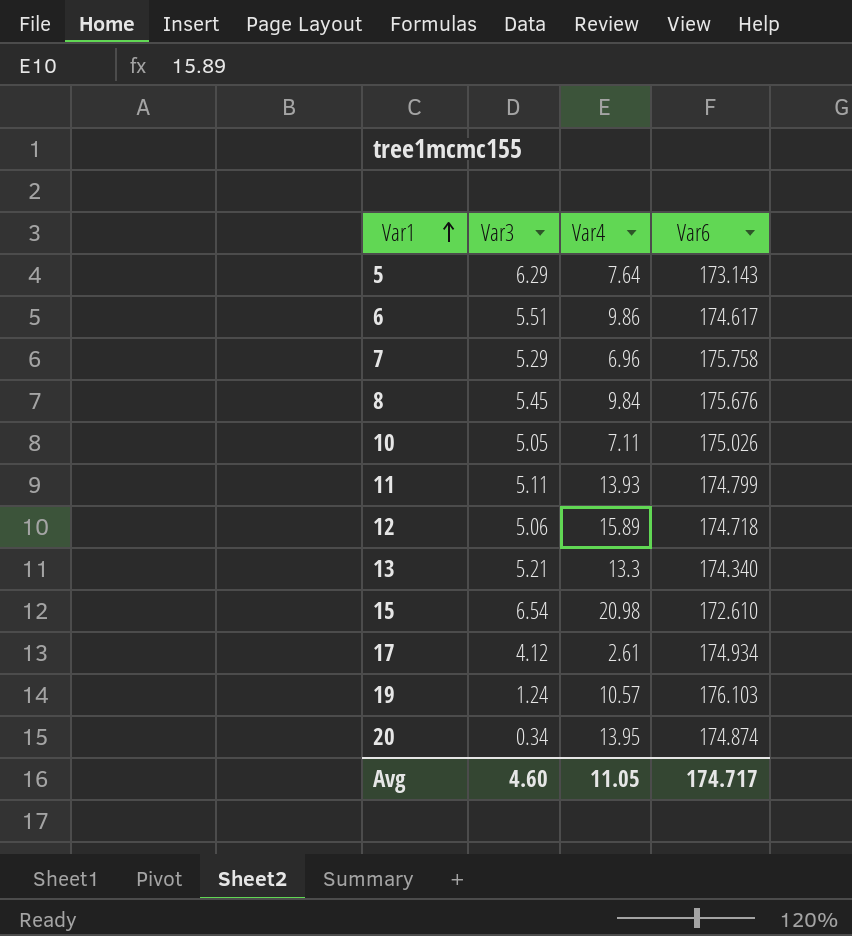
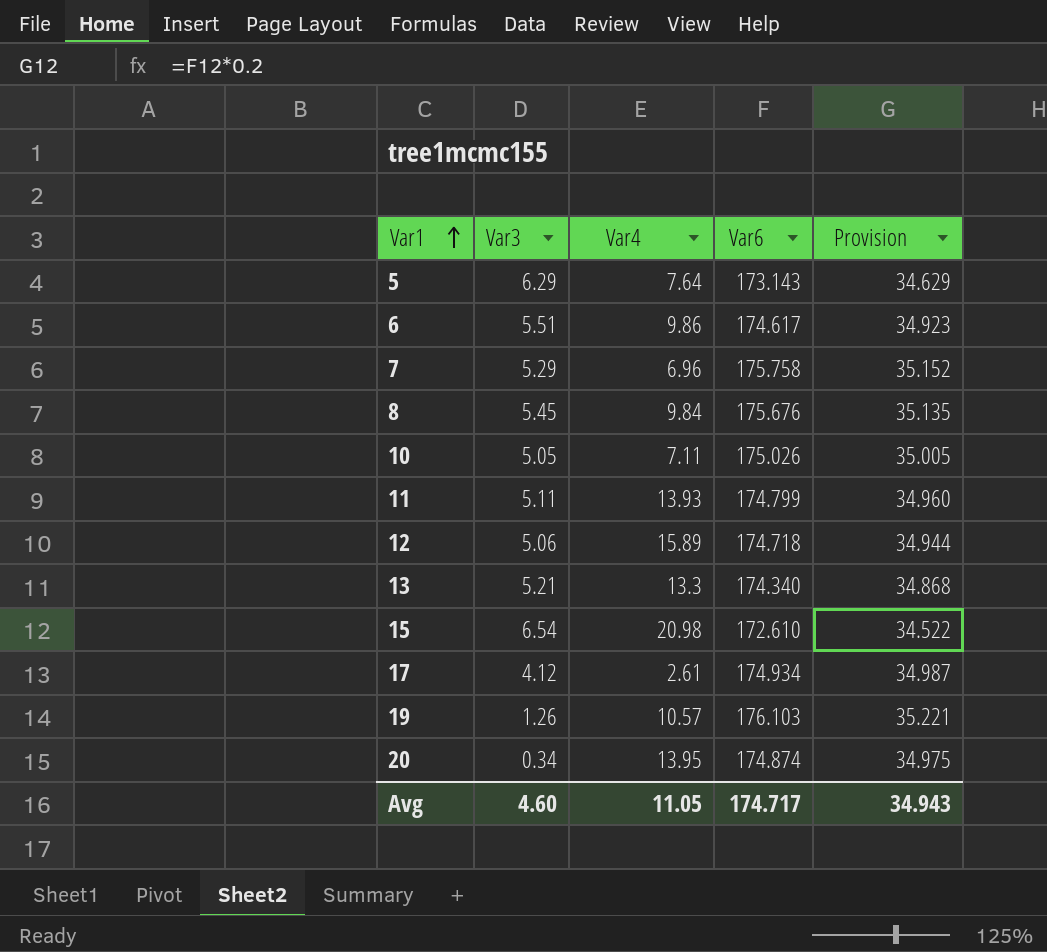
column Provision | formula: none -> [Var6] * 0.2
19 | Var3: 1.24 -> 1.26

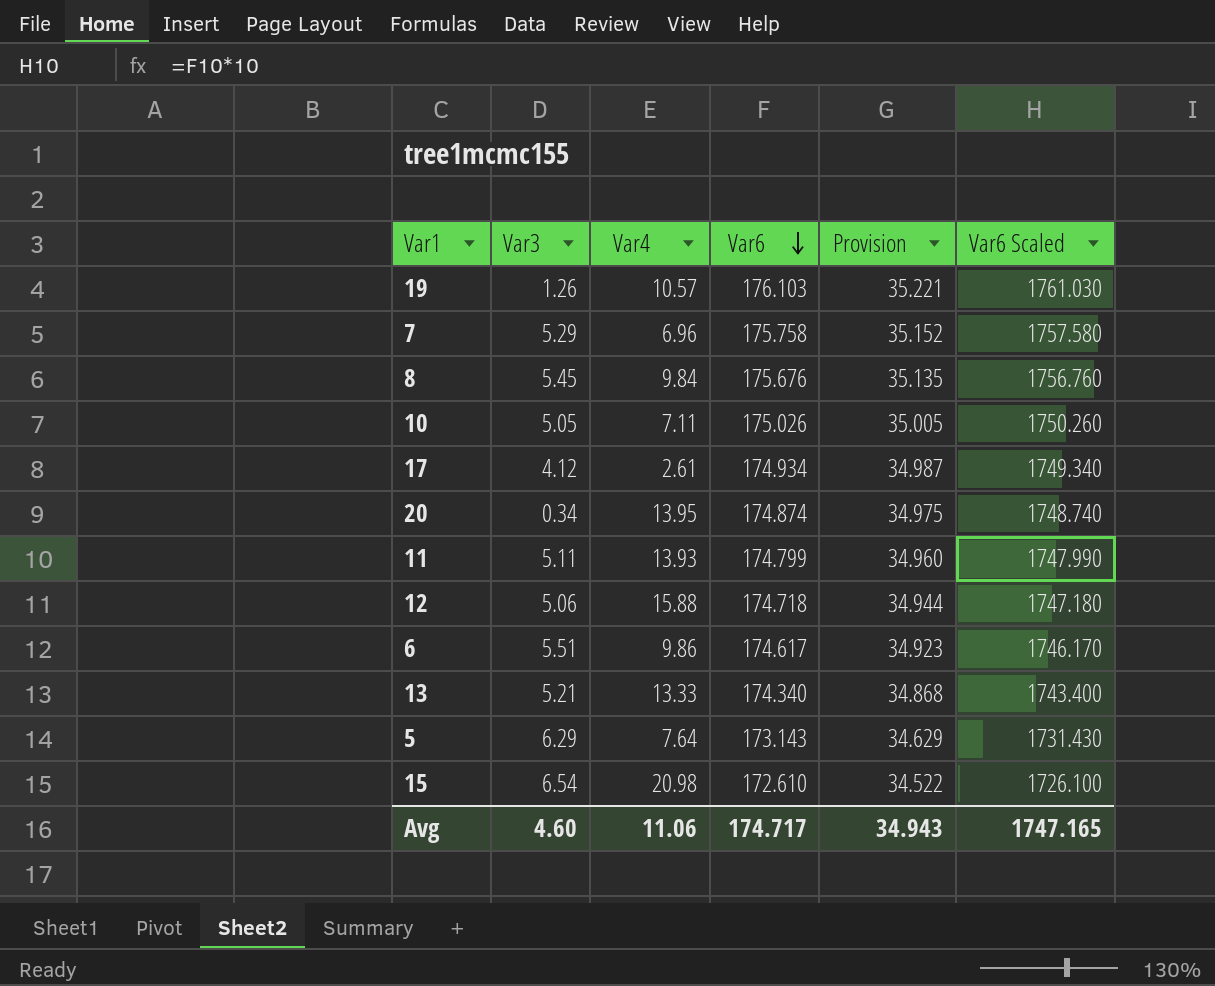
row order: Var1 ascending -> Var6 descending
column Var6 Scaled | formula: none -> [Var6] * 10
12 | Var4: 15.89 -> 15.88
13 | Var4: 13.3 -> 13.33
Avg | Var4: 11.05 -> 11.06

